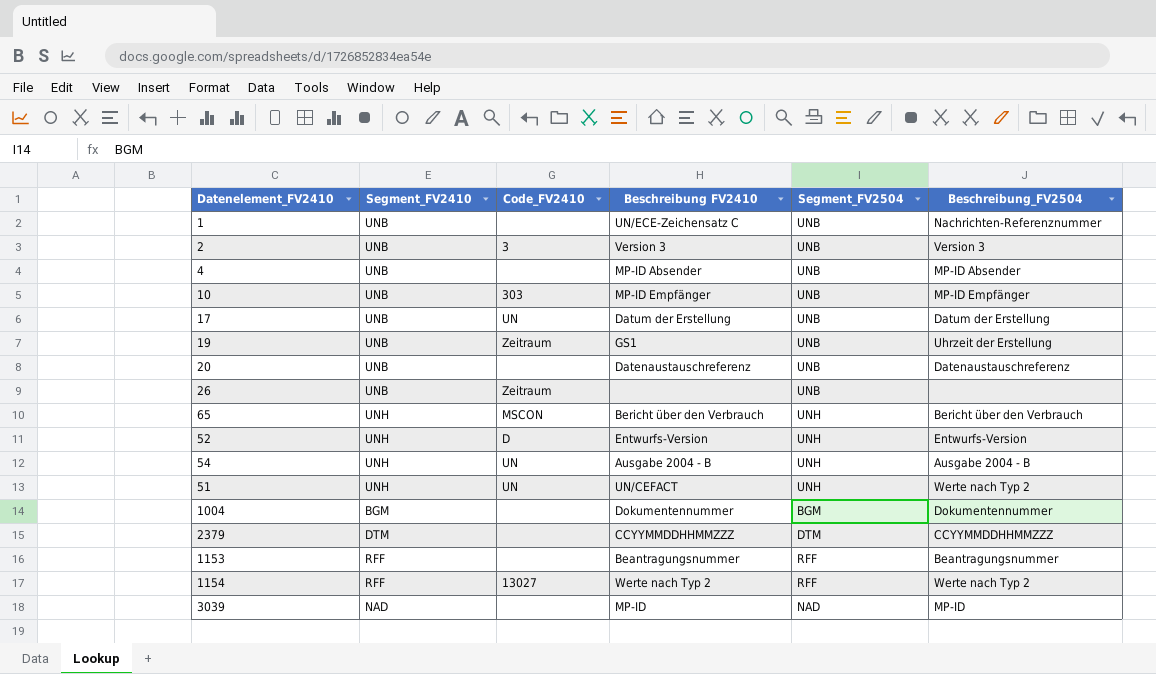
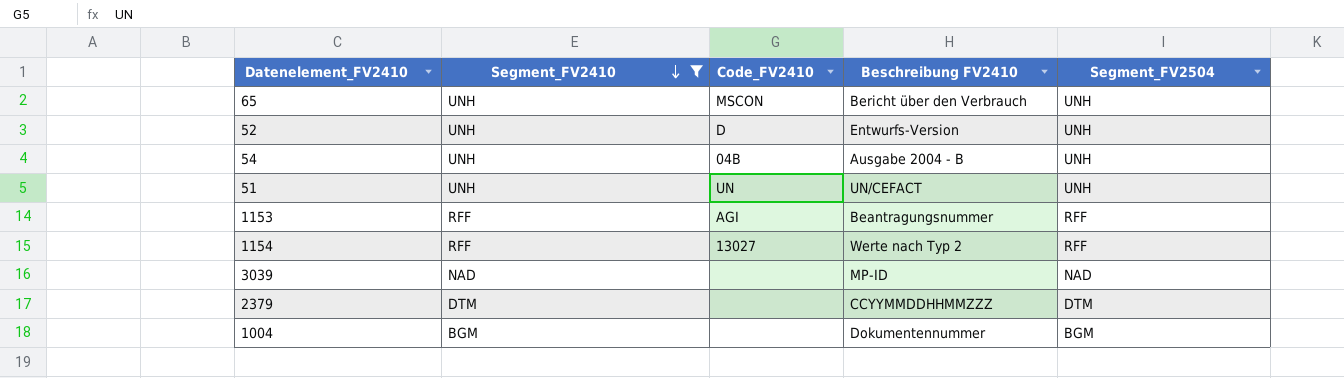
filter: none -> Segment_FV2410 != UNB
row order: none -> Segment_FV2410 descending
column Beschreibung_FV2504 | position: 6 -> none
54 | Code_FV2410: UN -> 04B
1153 | Code_FV2410: none -> AGI

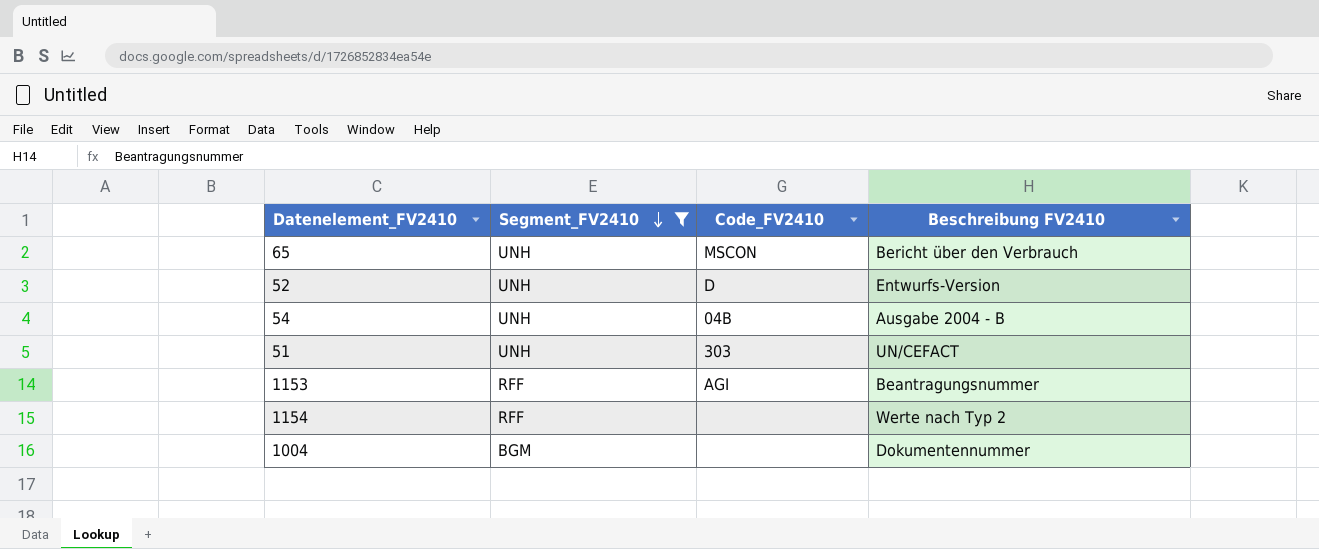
column Segment_FV2504 | position: 5 -> none
row 3039: NAD | none | MP-ID | NAD -> none
row 2379: DTM | none | CCYYMMDDHHMMZZZ | DTM -> none
51 | Code_FV2410: UN -> 303
1154 | Code_FV2410: 13027 -> none

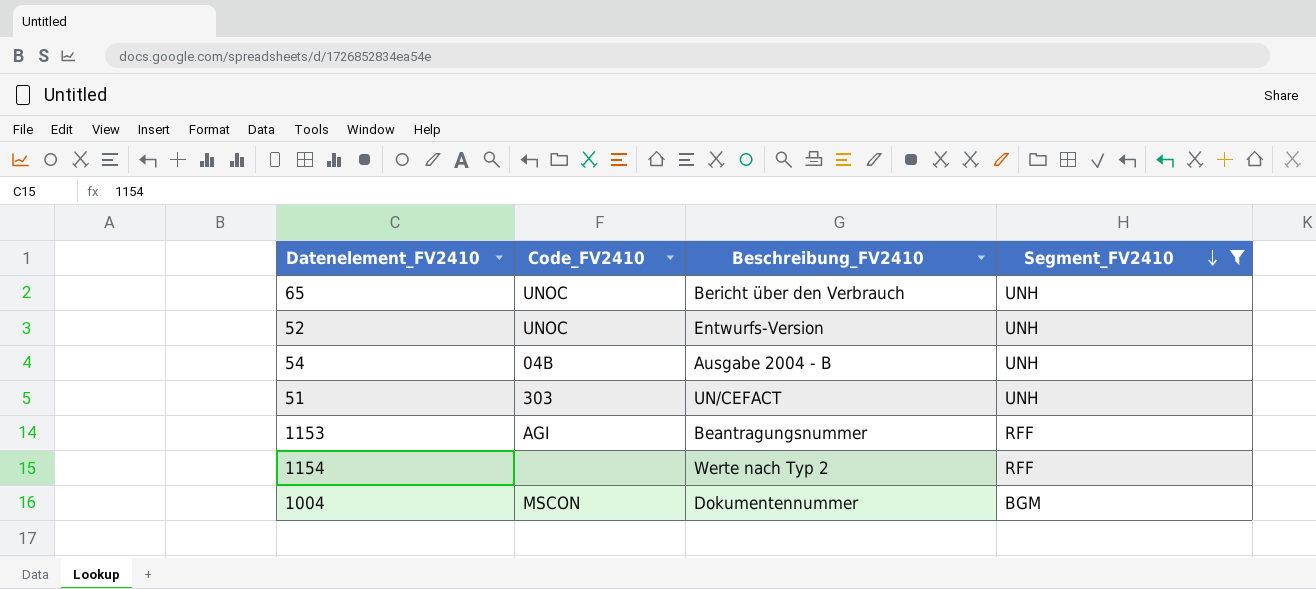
column name: Beschreibung FV2410 -> Beschreibung_FV2410
column Segment_FV2410 | position: 2 -> 4
65 | Code_FV2410: MSCON -> UNOC
52 | Code_FV2410: D -> UNOC
1004 | Code_FV2410: none -> MSCON

